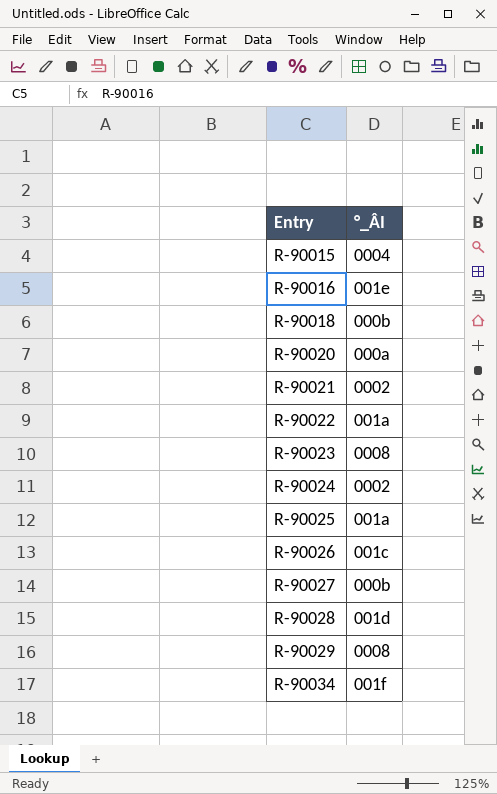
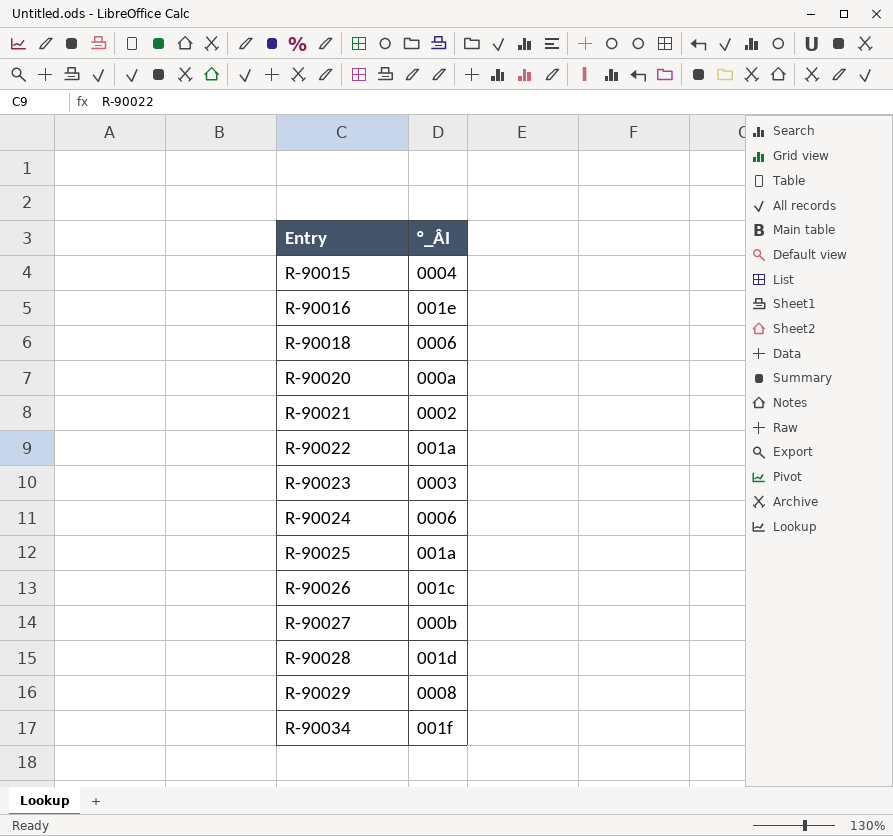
R-90018 | °_ÂI: 000b -> 0006
R-90023 | °_ÂI: 0008 -> 0003
R-90024 | °_ÂI: 0002 -> 0006

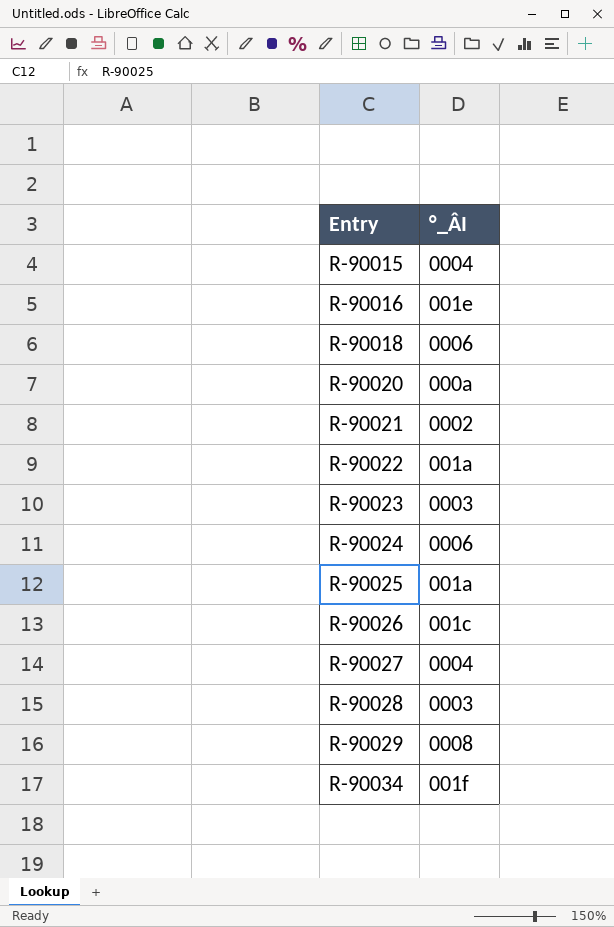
R-90027 | °_ÂI: 000b -> 0004
R-90028 | °_ÂI: 001d -> 0003

